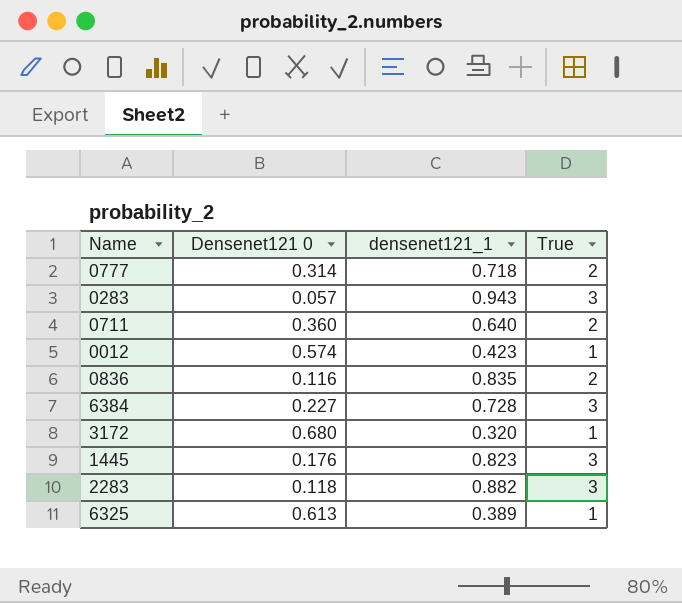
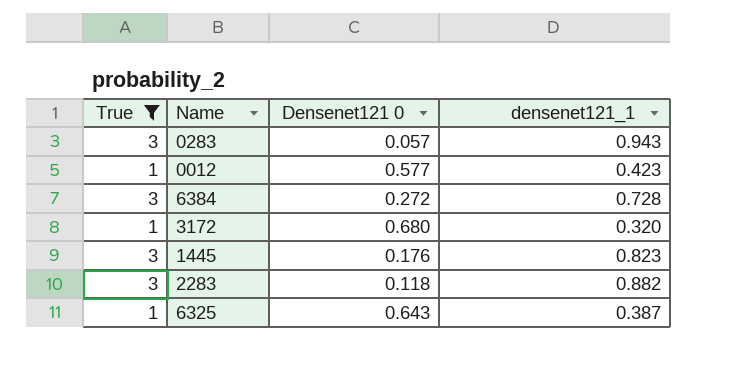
filter: none -> True != 2
column True | position: 4 -> 1
0012 | Densenet121 0: 0.574 -> 0.577
6384 | Densenet121 0: 0.227 -> 0.272
6325 | Densenet121 0: 0.613 -> 0.643
6325 | densenet121_1: 0.389 -> 0.387

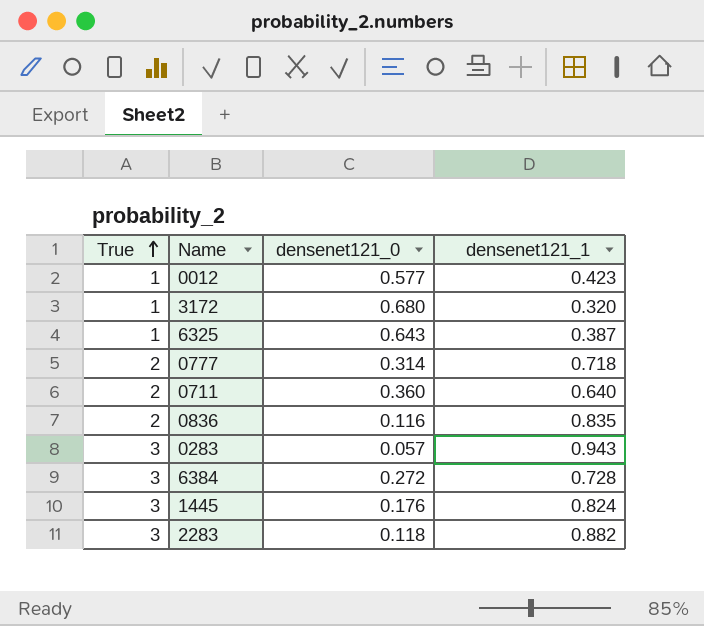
filter: True != 2 -> none
row order: none -> True ascending
column name: Densenet121 0 -> densenet121_0
1445 | densenet121_1: 0.823 -> 0.824

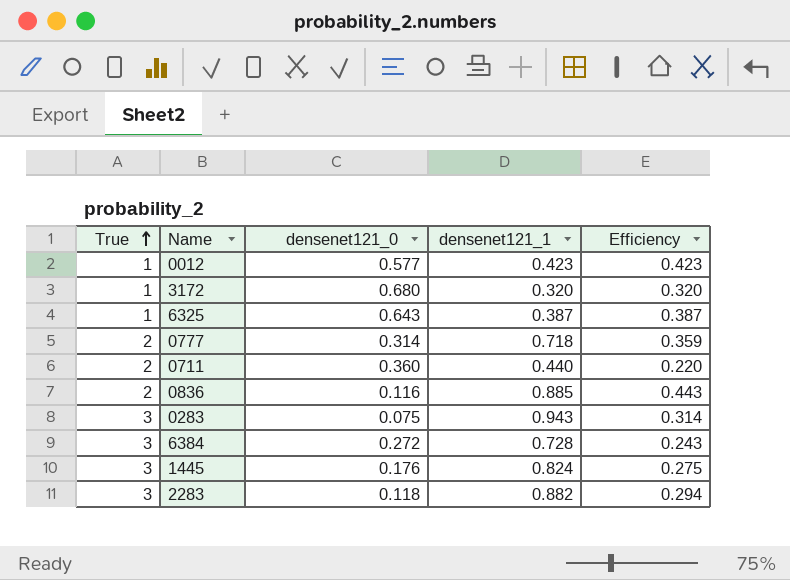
column Efficiency | formula: none -> [densenet121_1] / [True]
0711 | densenet121_1: 0.640 -> 0.440
0836 | densenet121_1: 0.835 -> 0.885
0283 | densenet121_0: 0.057 -> 0.075

